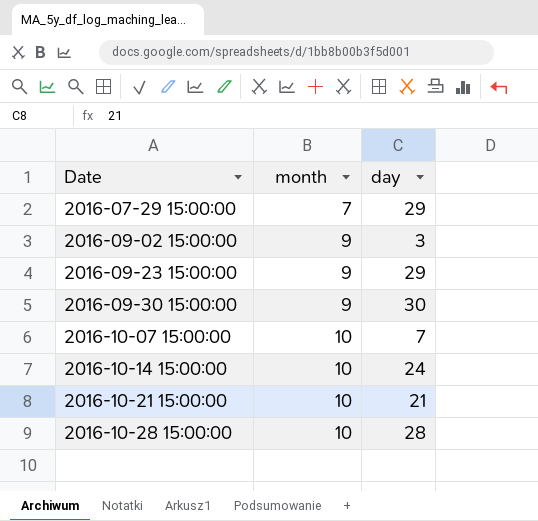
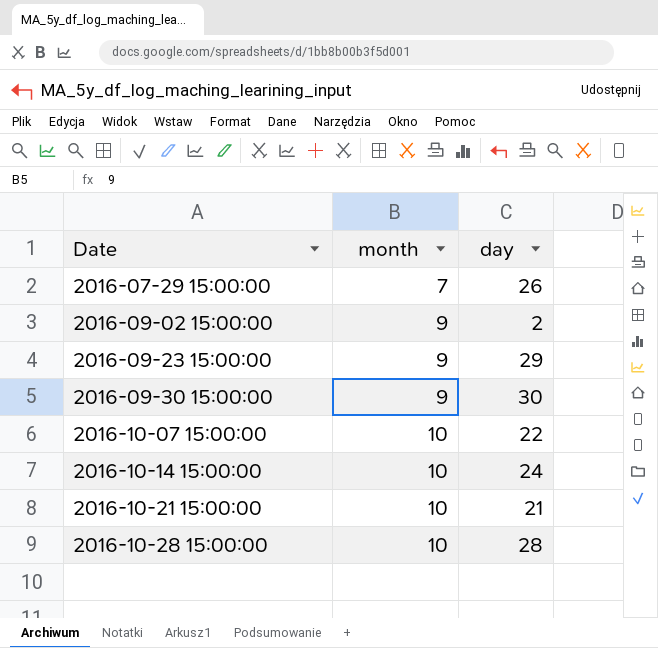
2016-07-29 15:00:00 | day: 29 -> 26
2016-09-02 15:00:00 | day: 3 -> 2
2016-10-07 15:00:00 | day: 7 -> 22

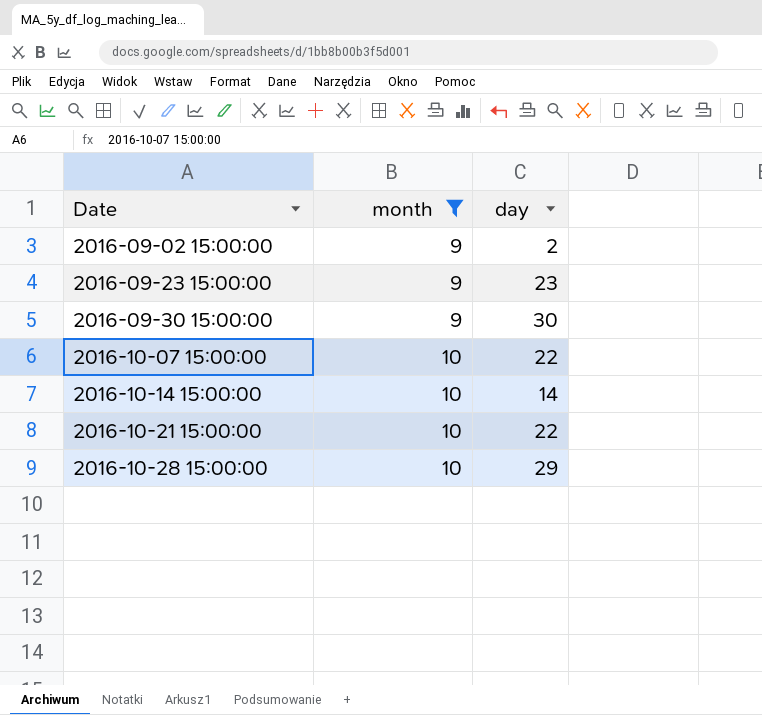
filter: none -> month != 7
2016-09-23 15:00:00 | day: 29 -> 23
2016-10-14 15:00:00 | day: 24 -> 14
2016-10-21 15:00:00 | day: 21 -> 22
2016-10-28 15:00:00 | day: 28 -> 29

